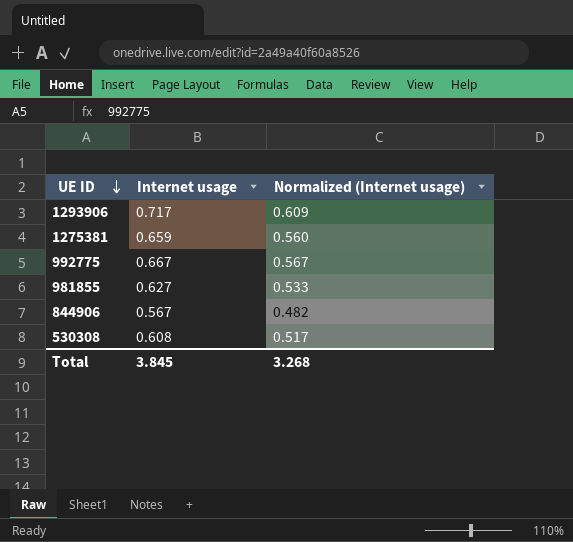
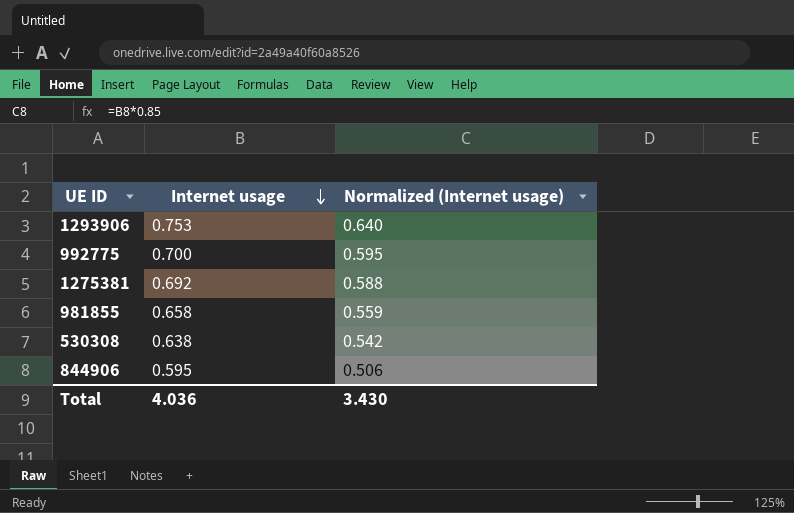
row order: UE ID descending -> Internet usage descending
1293906 | Internet usage: 0.717 -> 0.753
1293906 | Normalized (Internet usage): 0.609 -> 0.640
992775 | Internet usage: 0.667 -> 0.700
992775 | Normalized (Internet usage): 0.567 -> 0.595
1275381 | Internet usage: 0.659 -> 0.692
1275381 | Normalized (Internet usage): 0.560 -> 0.588
981855 | Internet usage: 0.627 -> 0.658
981855 | Normalized (Internet usage): 0.533 -> 0.559
530308 | Internet usage: 0.608 -> 0.638
530308 | Normalized (Internet usage): 0.517 -> 0.542
844906 | Internet usage: 0.567 -> 0.595
844906 | Normalized (Internet usage): 0.482 -> 0.506
Total | Internet usage: 3.845 -> 4.036
Total | Normalized (Internet usage): 3.268 -> 3.430

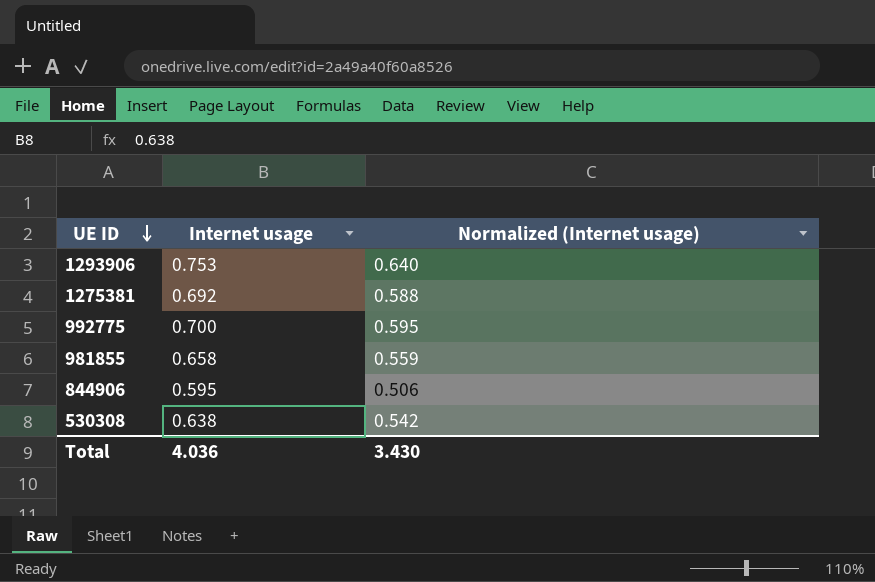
row order: Internet usage descending -> UE ID descending

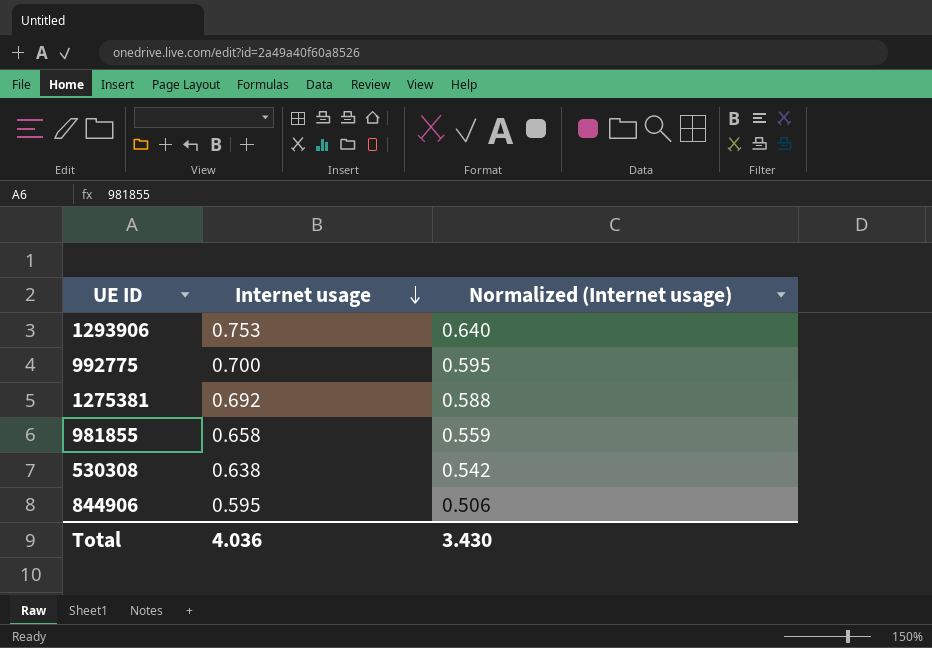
row order: UE ID descending -> Internet usage descending

